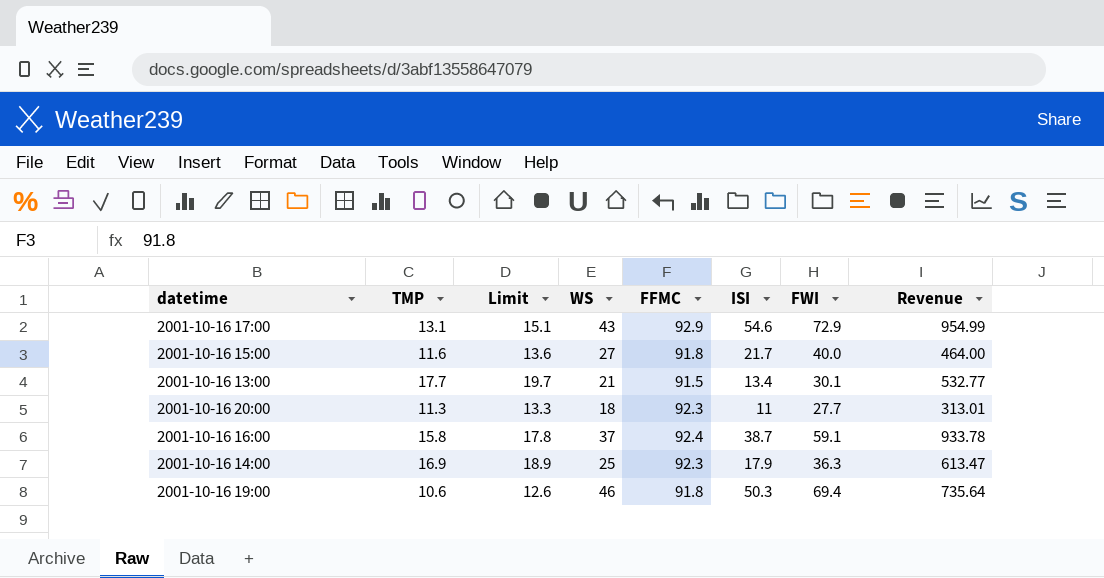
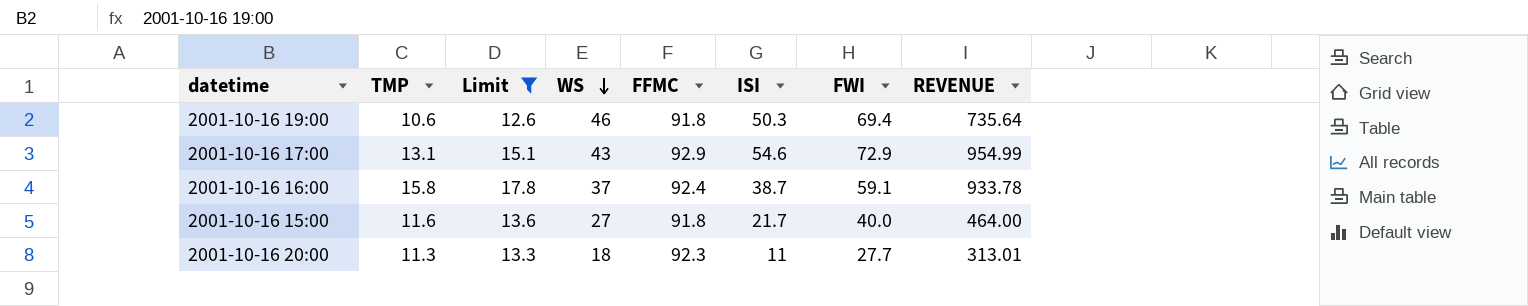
filter: none -> Limit <= 17.8
row order: none -> WS descending
column name: Revenue -> REVENUE

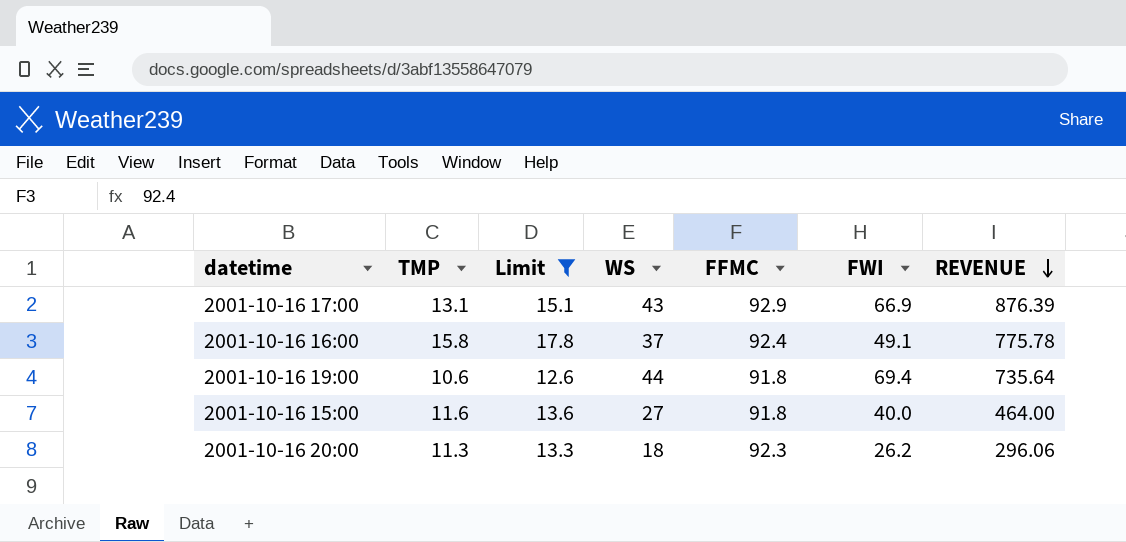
row order: WS descending -> REVENUE descending
column ISI | position: 6 -> none
2001-10-16 17:00 | FWI: 72.9 -> 66.9
2001-10-16 17:00 | REVENUE: 954.99 -> 876.39
2001-10-16 16:00 | FWI: 59.1 -> 49.1
2001-10-16 16:00 | REVENUE: 933.78 -> 775.78
2001-10-16 19:00 | WS: 46 -> 44
2001-10-16 20:00 | FWI: 27.7 -> 26.2
2001-10-16 20:00 | REVENUE: 313.01 -> 296.06

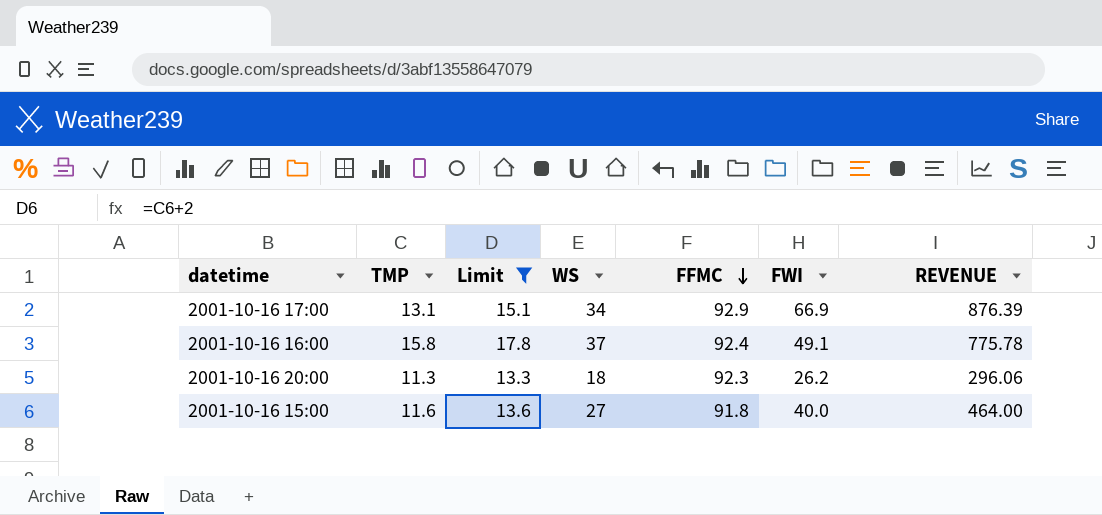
row order: REVENUE descending -> FFMC descending
row 2001-10-16 19:00: 10.6 | 12.6 | 44 | 91.8 | 69.4 | 735.64 -> none
2001-10-16 17:00 | WS: 43 -> 34

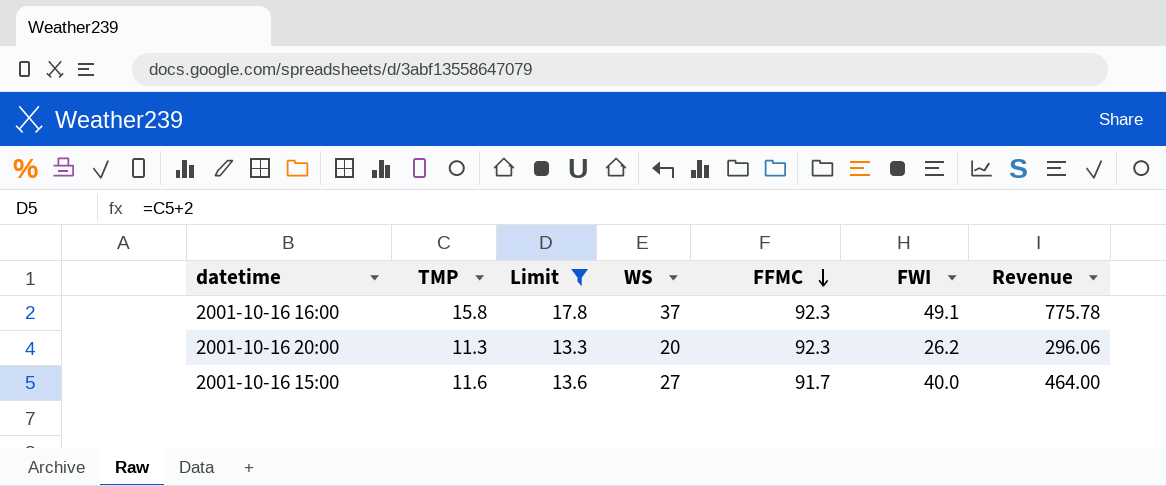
column name: REVENUE -> Revenue
row 2001-10-16 17:00: 13.1 | 15.1 | 34 | 92.9 | 66.9 | 876.39 -> none
2001-10-16 16:00 | FFMC: 92.4 -> 92.3
2001-10-16 20:00 | WS: 18 -> 20
2001-10-16 15:00 | FFMC: 91.8 -> 91.7

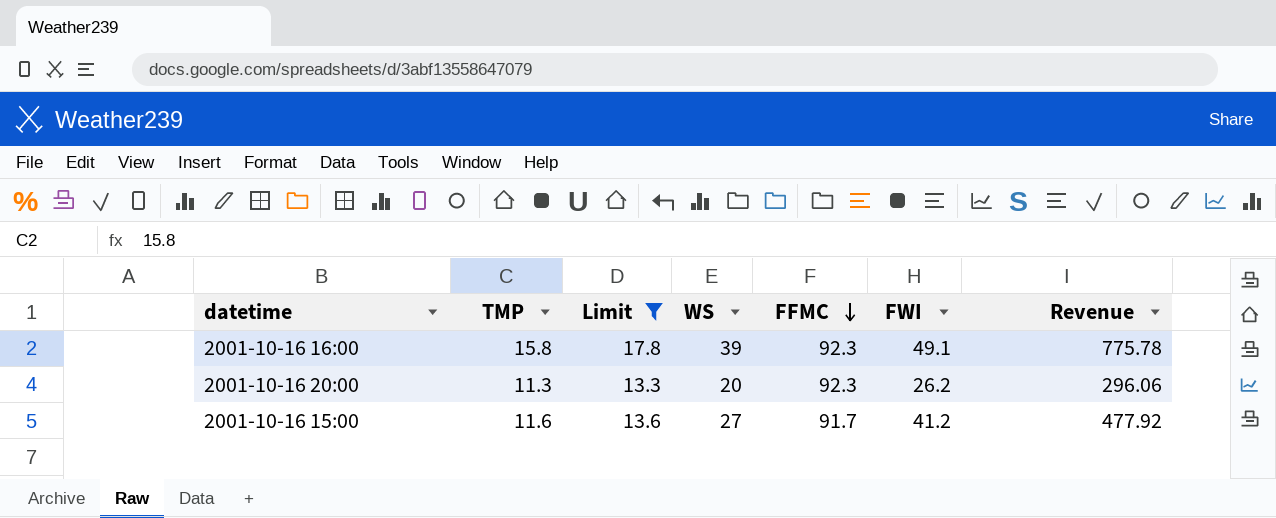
2001-10-16 16:00 | WS: 37 -> 39
2001-10-16 15:00 | FWI: 40.0 -> 41.2
2001-10-16 15:00 | Revenue: 464.00 -> 477.92

